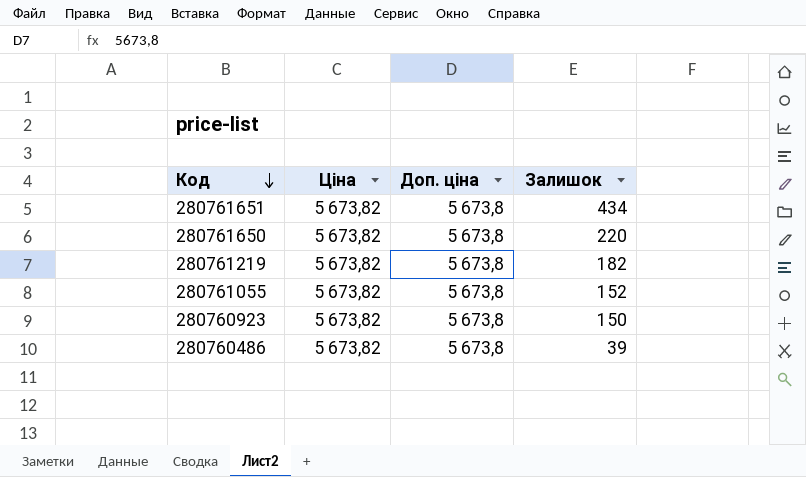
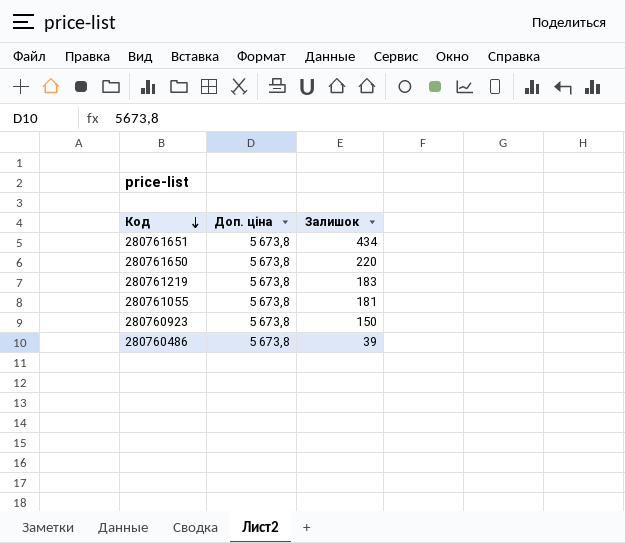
column Ціна | position: 2 -> none
280761219 | Залишок: 182 -> 183
280761055 | Залишок: 152 -> 181

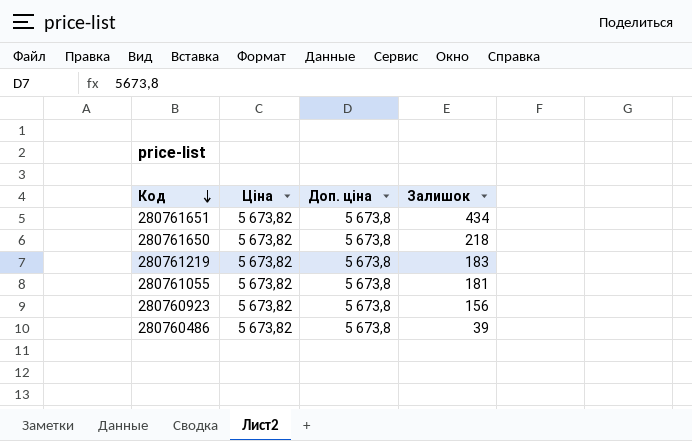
column Ціна | position: none -> 2
280761650 | Залишок: 220 -> 218
280760923 | Залишок: 150 -> 156

